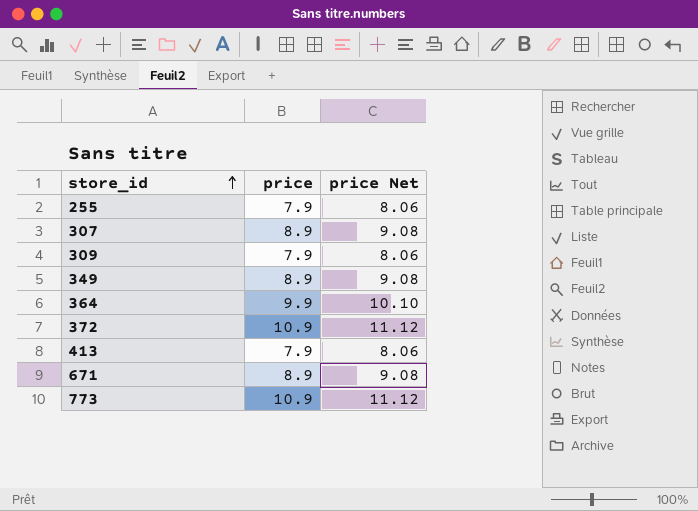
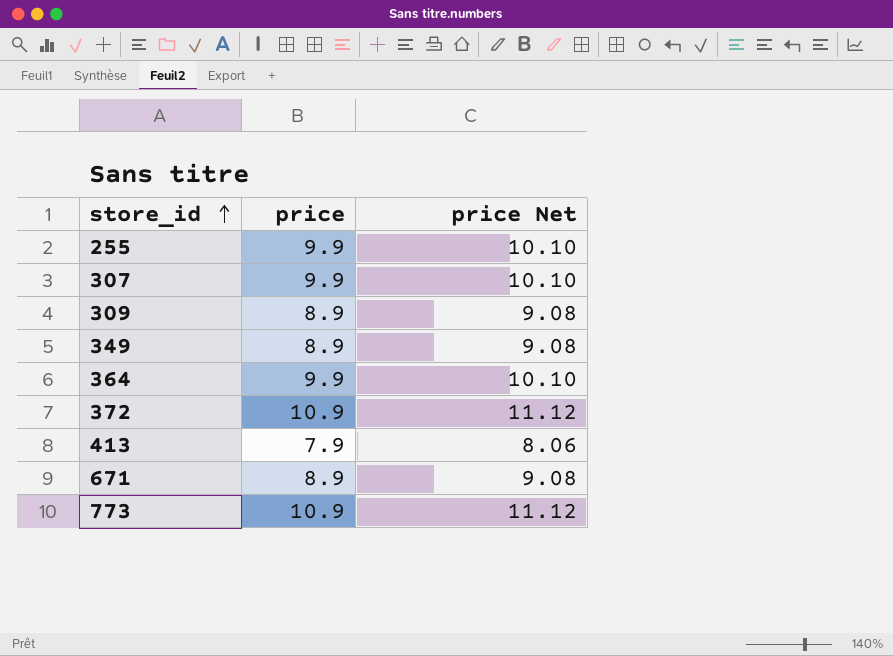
255 | price: 7.9 -> 9.9
255 | price Net: 8.06 -> 10.10
307 | price: 8.9 -> 9.9
307 | price Net: 9.08 -> 10.10
309 | price: 7.9 -> 8.9
309 | price Net: 8.06 -> 9.08

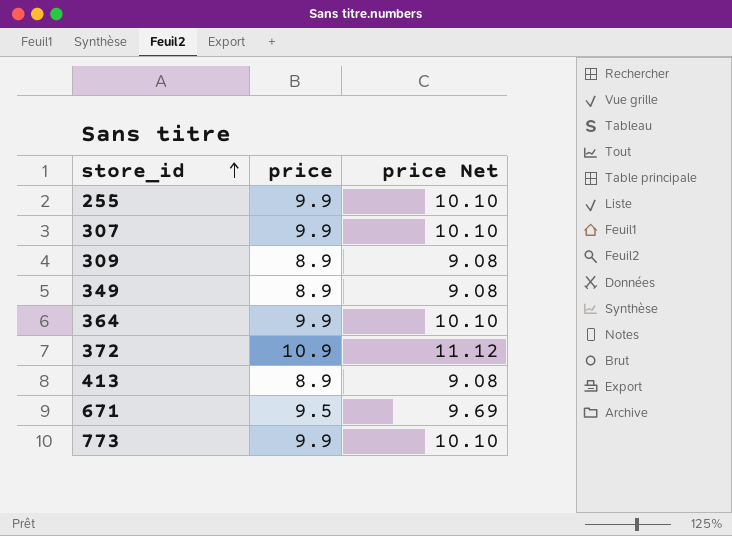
413 | price: 7.9 -> 8.9
413 | price Net: 8.06 -> 9.08
671 | price: 8.9 -> 9.5
671 | price Net: 9.08 -> 9.69
773 | price: 10.9 -> 9.9
773 | price Net: 11.12 -> 10.10

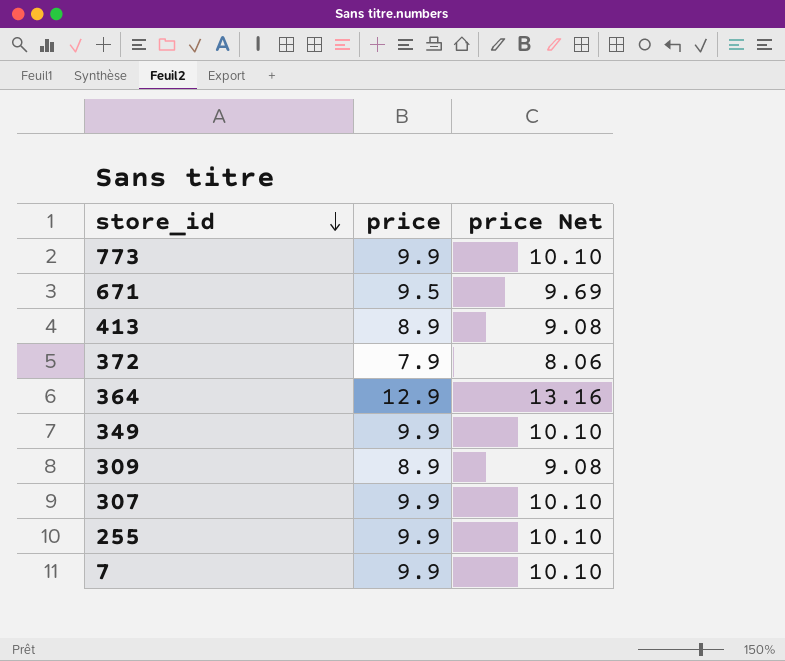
row order: store_id ascending -> store_id descending
372 | price: 10.9 -> 7.9
372 | price Net: 11.12 -> 8.06
364 | price: 9.9 -> 12.9
364 | price Net: 10.10 -> 13.16
349 | price: 8.9 -> 9.9
349 | price Net: 9.08 -> 10.10
row 7: none -> 9.9 | 10.10

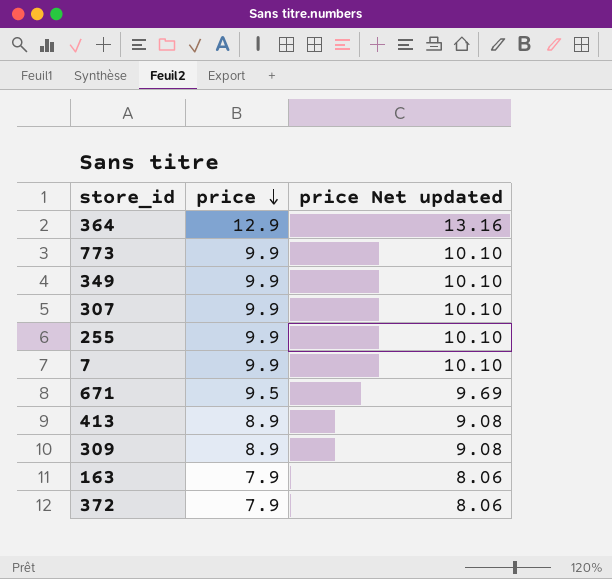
row order: store_id descending -> price descending
column name: price Net -> price Net updated
row 163: none -> 7.9 | 8.06

